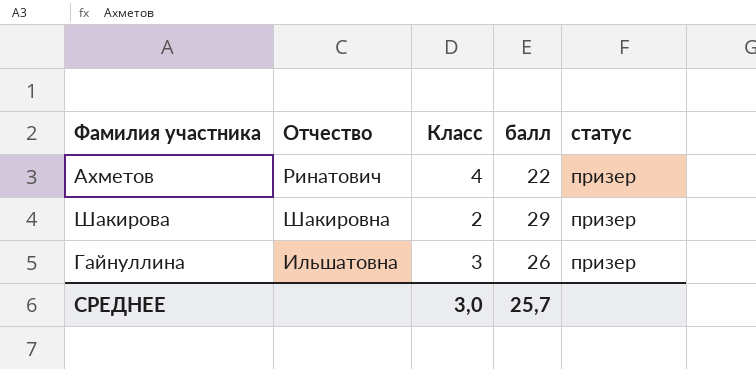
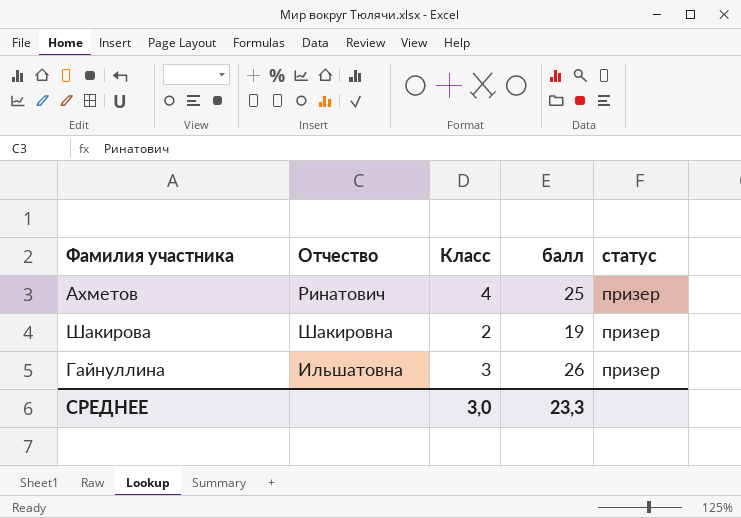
Ахметов | балл: 22 -> 25
Шакирова | балл: 29 -> 19
СРЕДНЕЕ | балл: 25,7 -> 23,3

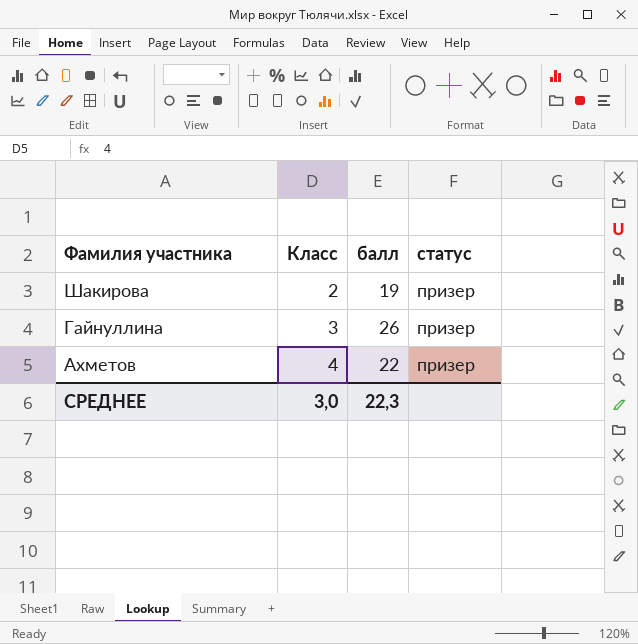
row order: none -> Фамилия участника descending
column Отчество | position: 2 -> none
Ахметов | балл: 25 -> 22
СРЕДНЕЕ | балл: 23,3 -> 22,3

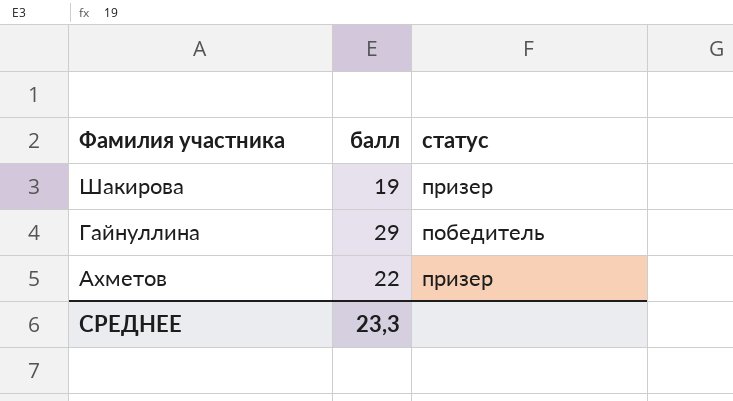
column Класс | position: 2 -> none
Гайнуллина | балл: 26 -> 29
Гайнуллина | статус: призер -> победитель
СРЕДНЕЕ | балл: 22,3 -> 23,3

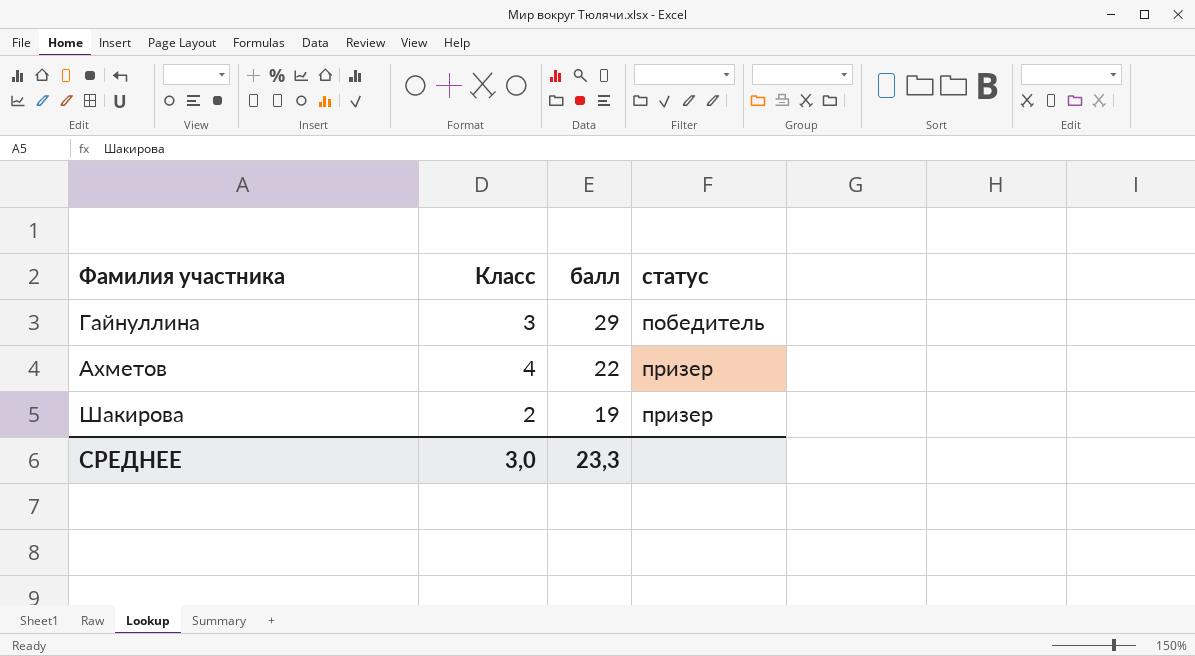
row order: Фамилия участника descending -> балл descending
column Класс | position: none -> 2

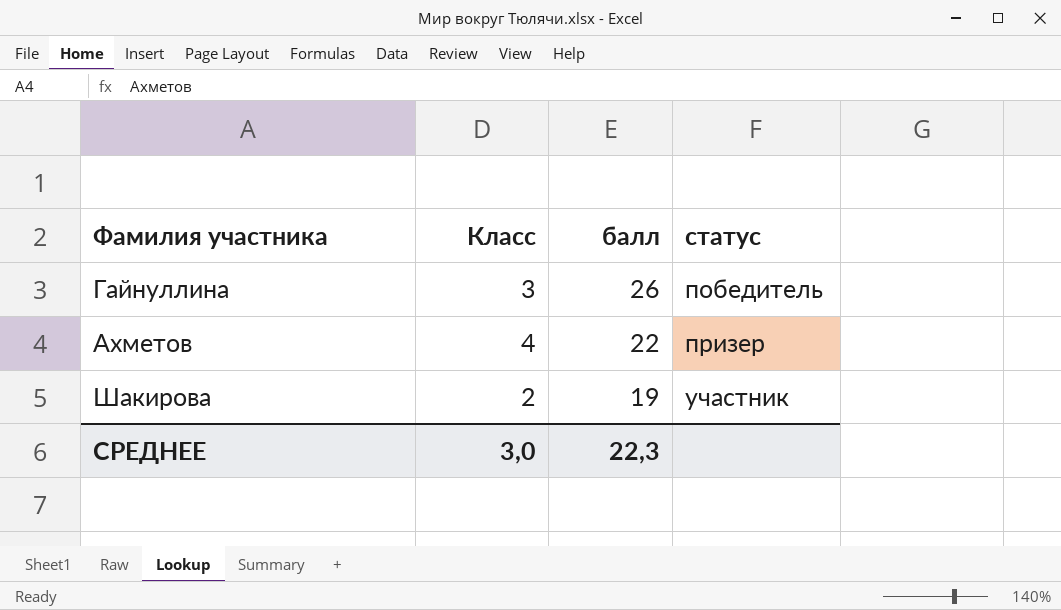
Гайнуллина | балл: 29 -> 26
Шакирова | статус: призер -> участник
СРЕДНЕЕ | балл: 23,3 -> 22,3

